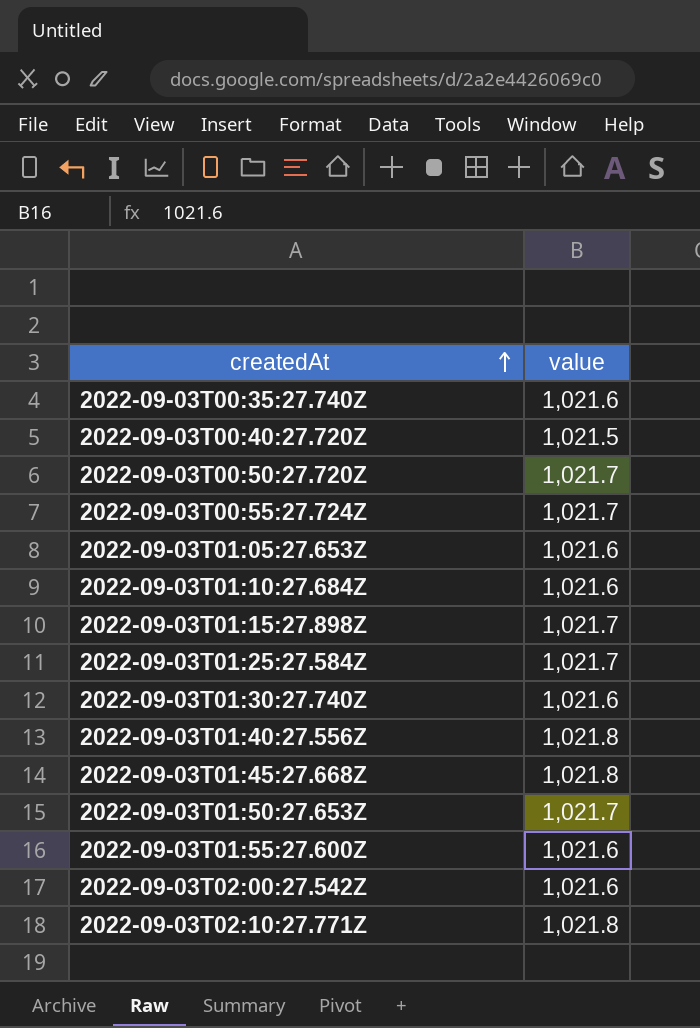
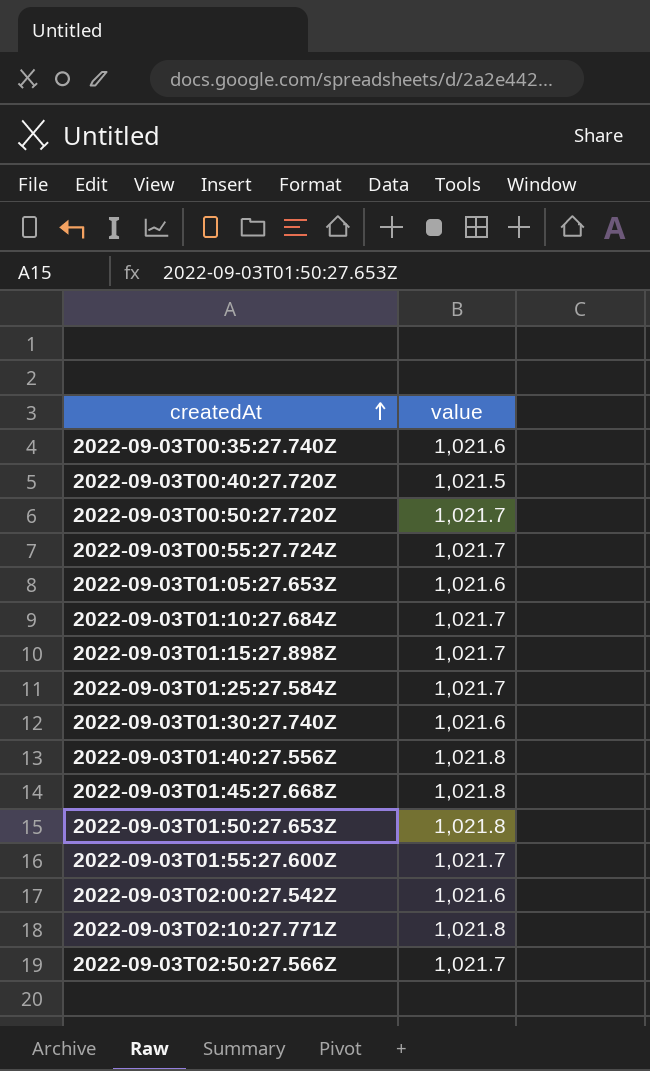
2022-09-03T01:10:27.684Z | value: 1,021.6 -> 1,021.7
2022-09-03T01:50:27.653Z | value: 1,021.7 -> 1,021.8
2022-09-03T01:55:27.600Z | value: 1,021.6 -> 1,021.7
row 2022-09-03T02:50:27.566Z: none -> 1,021.7

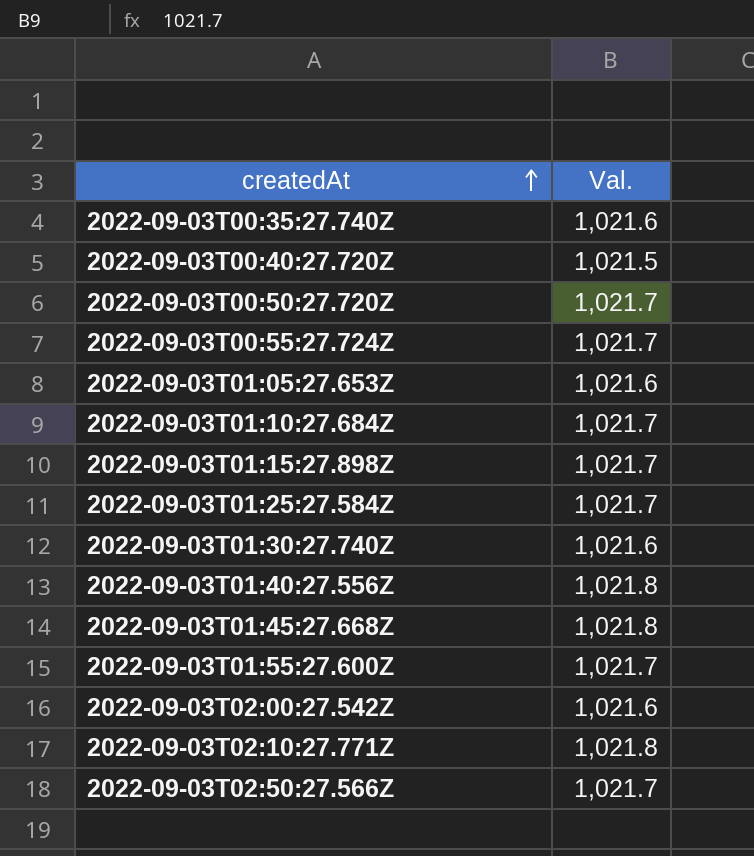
column name: value -> Val.
row 2022-09-03T01:50:27.653Z: 1,021.8 -> none

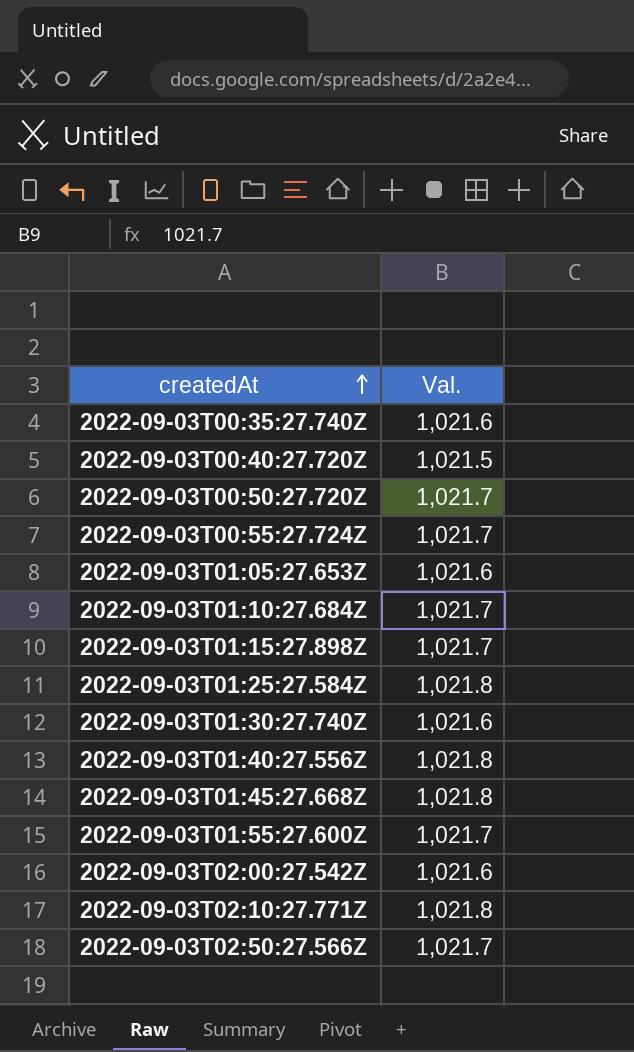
2022-09-03T01:25:27.584Z | Val.: 1,021.7 -> 1,021.8

